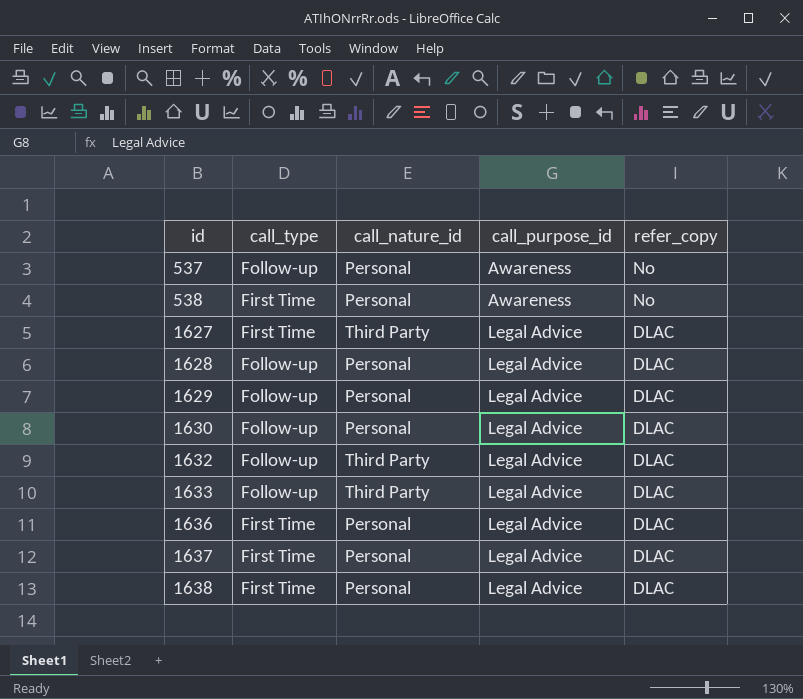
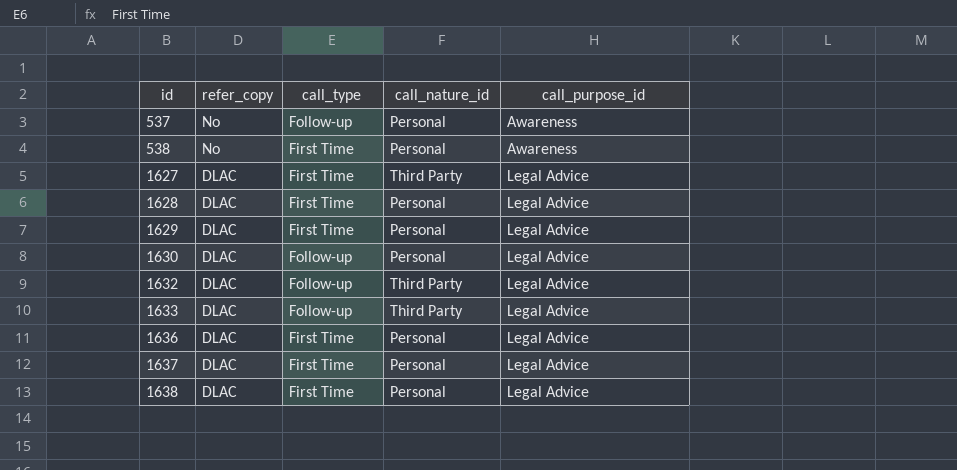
column refer_copy | position: 5 -> 2
1628 | call_type: Follow-up -> First Time
1629 | call_type: Follow-up -> First Time

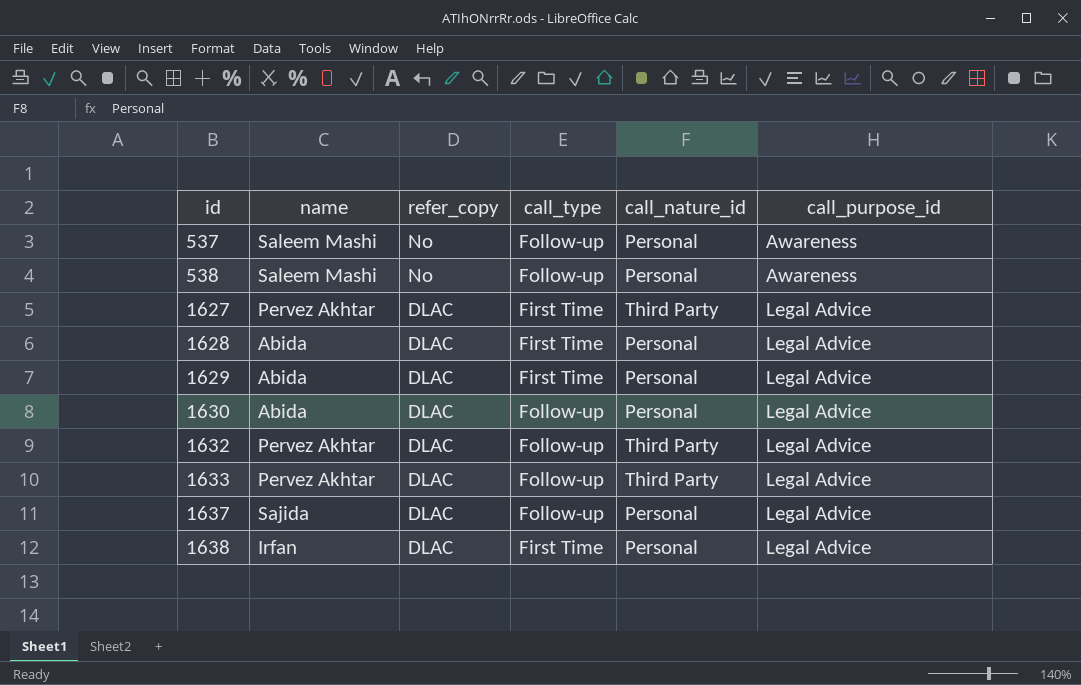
column name | position: none -> 2
row 1636: DLAC | First Time | Personal | Legal Advice -> none
538 | call_type: First Time -> Follow-up
1637 | call_type: First Time -> Follow-up

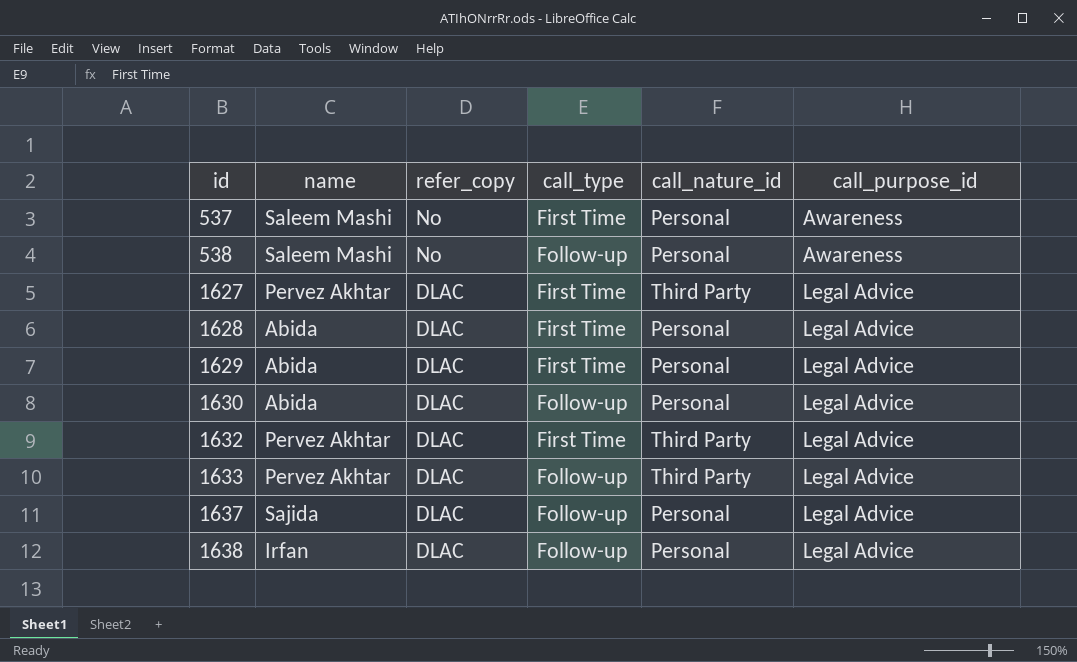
537 | call_type: Follow-up -> First Time
1632 | call_type: Follow-up -> First Time
1638 | call_type: First Time -> Follow-up

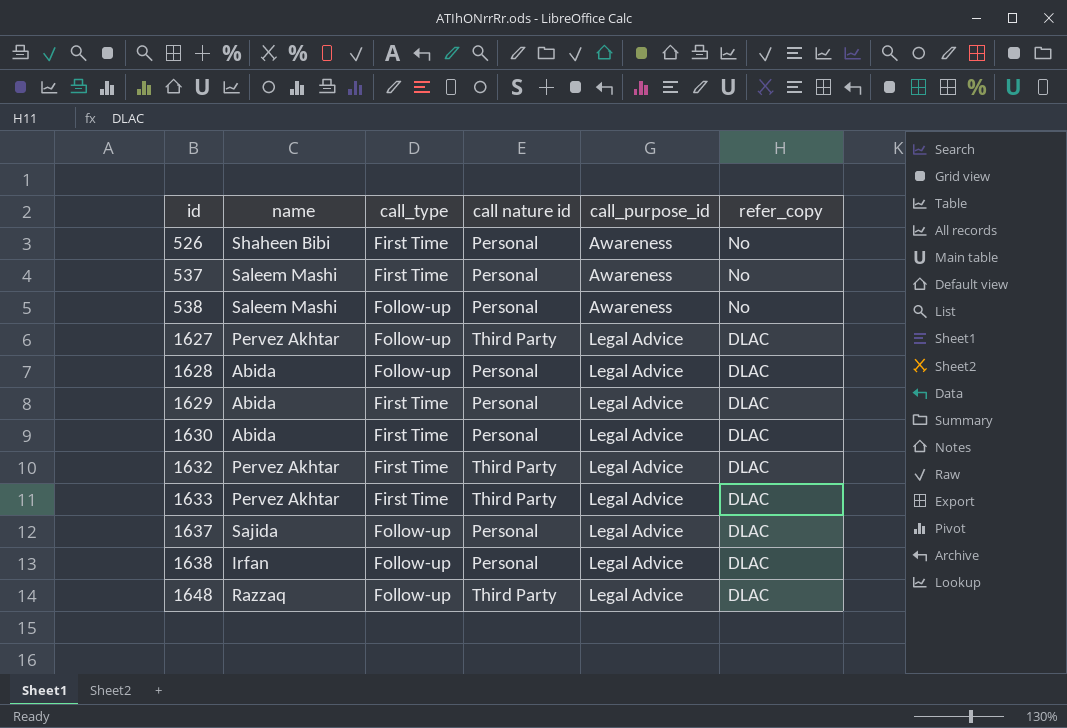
column name: call_nature_id -> call nature id
column refer_copy | position: 3 -> 6
row 526: none -> Shaheen Bibi | First Time | Personal | Awareness | No
1627 | call_type: First Time -> Follow-up
1628 | call_type: First Time -> Follow-up
1630 | call_type: Follow-up -> First Time
1633 | call_type: Follow-up -> First Time
row 1648: none -> Razzaq | Follow-up | Third Party | Legal Advice | DLAC

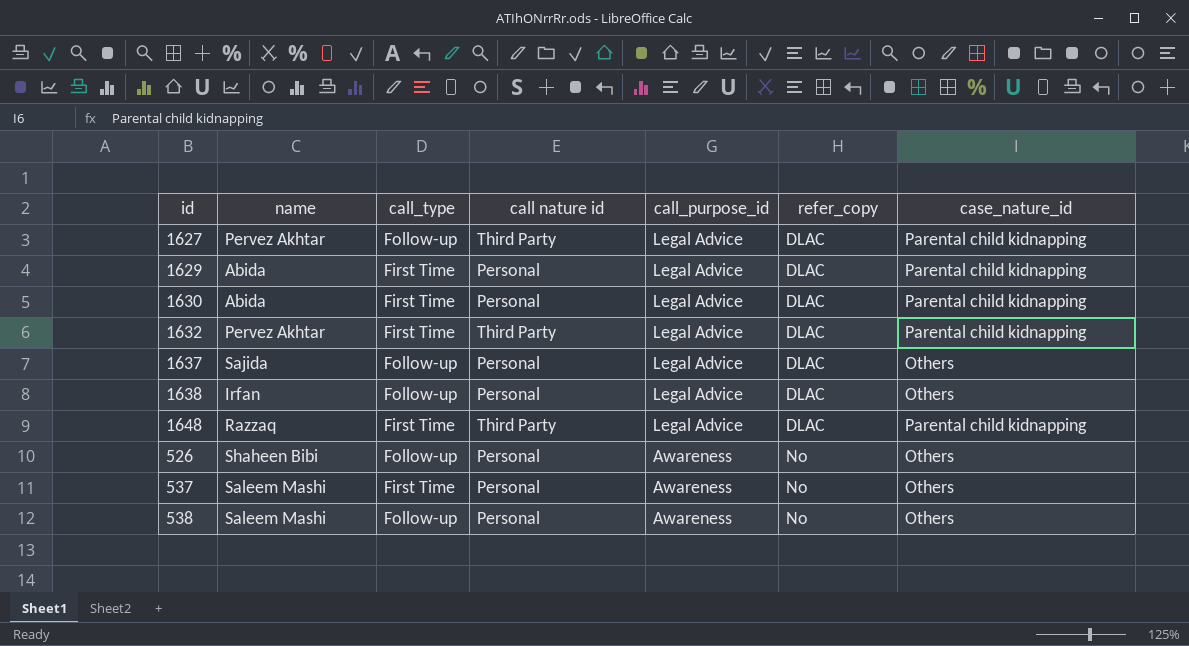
row order: id ascending -> call_purpose_id descending
column case_nature_id | position: none -> 7
row 1628: Abida | Follow-up | Personal | Legal Advice | DLAC -> none
row 1633: Pervez Akhtar | First Time | Third Party | Legal Advice | DLAC -> none
1648 | call_type: Follow-up -> First Time
526 | call_type: First Time -> Follow-up

